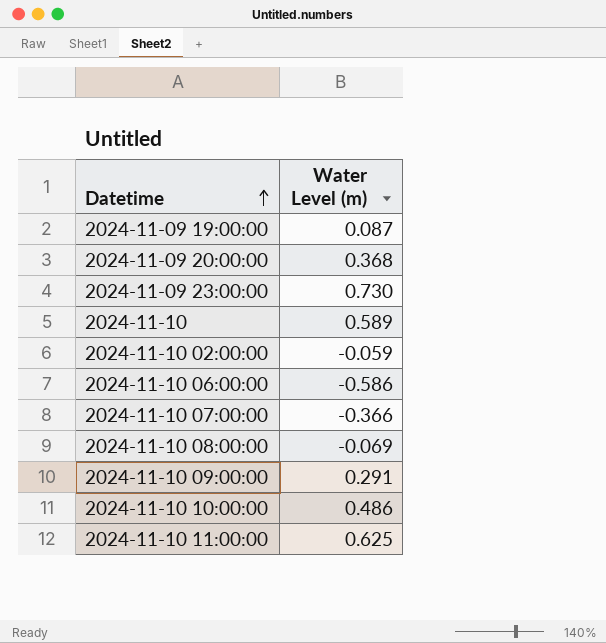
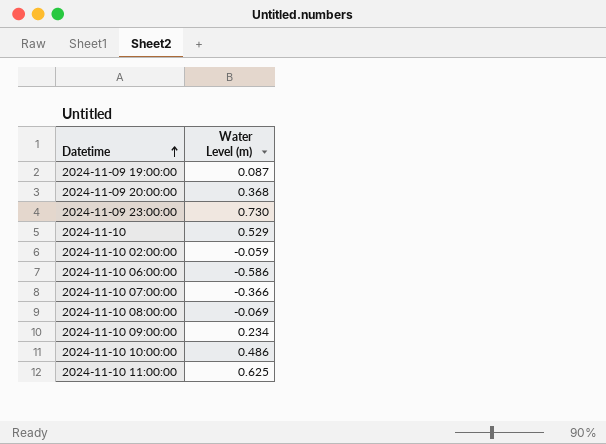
2024-11-10 | Water Level (m): 0.589 -> 0.529
2024-11-10 09:00:00 | Water Level (m): 0.291 -> 0.234

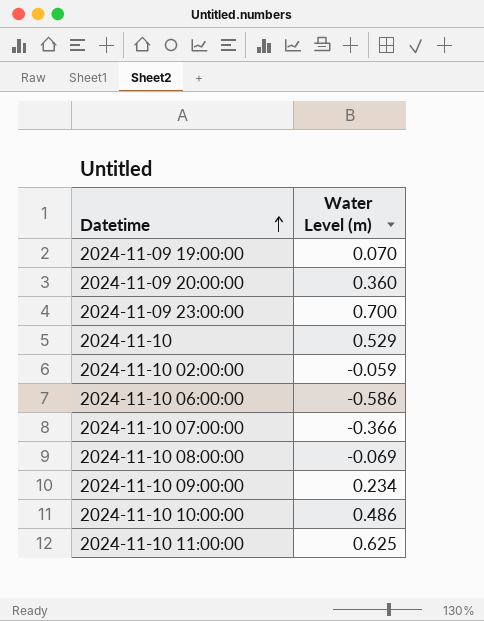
2024-11-09 19:00:00 | Water Level (m): 0.087 -> 0.070
2024-11-09 20:00:00 | Water Level (m): 0.368 -> 0.360
2024-11-09 23:00:00 | Water Level (m): 0.730 -> 0.700

